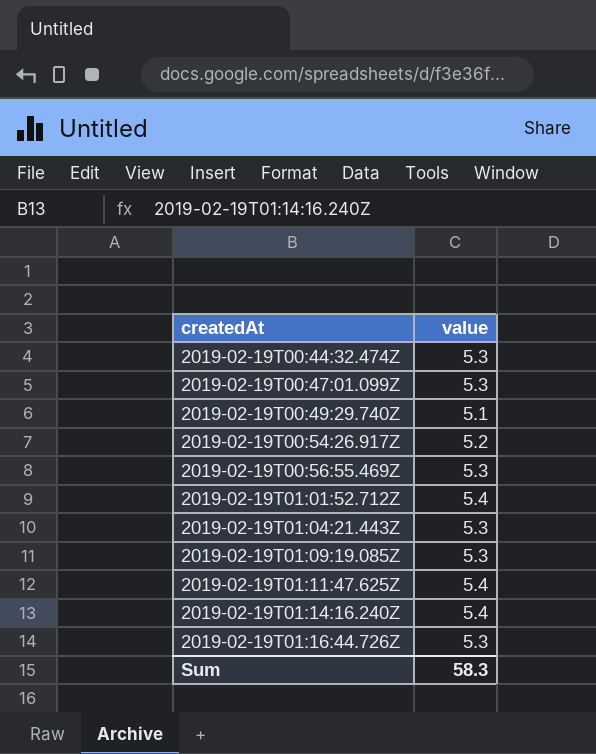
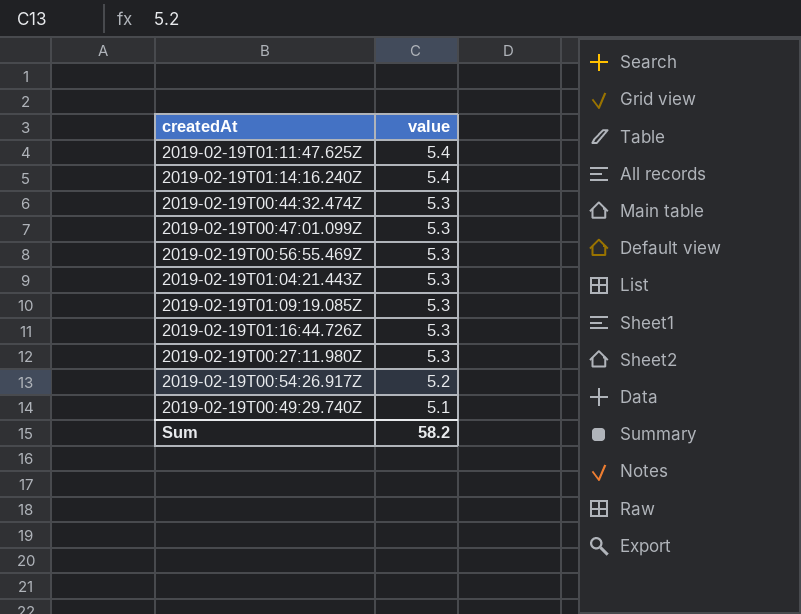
row order: createdAt ascending -> value descending
row 2019-02-19T01:01:52.712Z: 5.4 -> none
row 2019-02-19T00:27:11.980Z: none -> 5.3
Sum | value: 58.3 -> 58.2

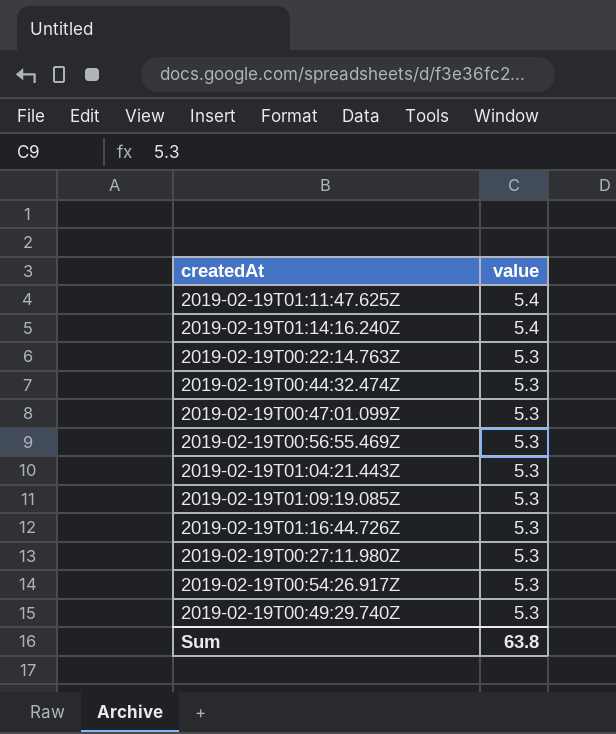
row 2019-02-19T00:22:14.763Z: none -> 5.3
2019-02-19T00:54:26.917Z | value: 5.2 -> 5.3
2019-02-19T00:49:29.740Z | value: 5.1 -> 5.3
Sum | value: 58.2 -> 63.8

